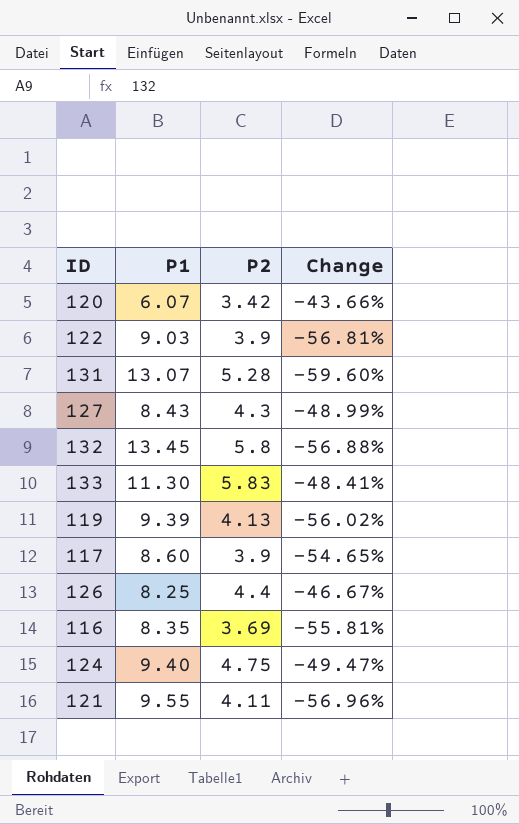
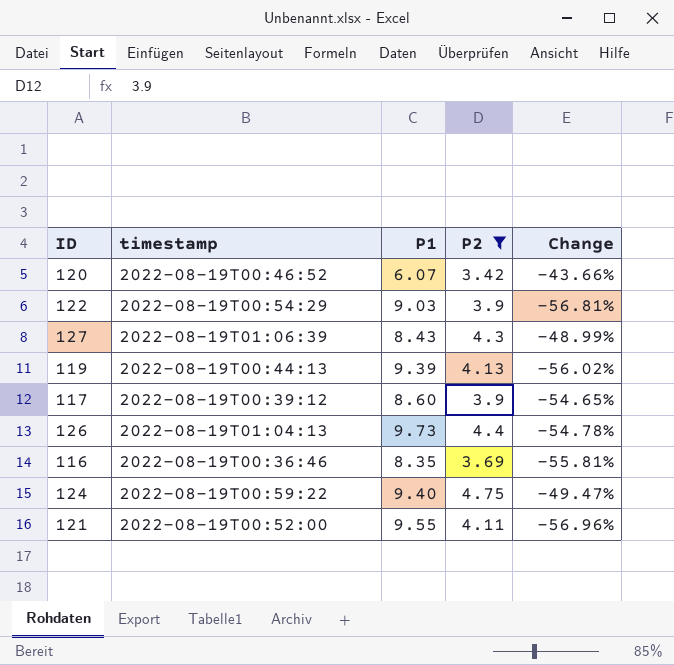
filter: none -> P2 <= 4.75
column timestamp | position: none -> 2
126 | P1: 8.25 -> 9.73
126 | Change: -46.67% -> -54.78%

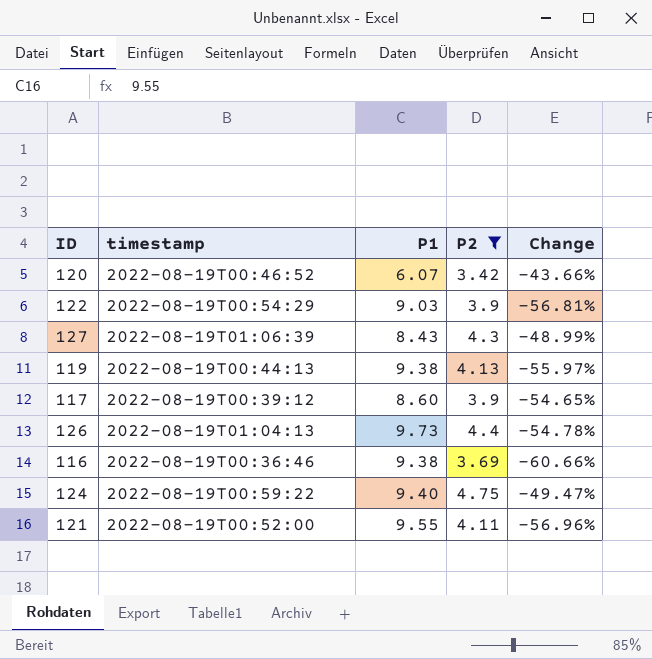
119 | P1: 9.39 -> 9.38
119 | Change: -56.02% -> -55.97%
116 | P1: 8.35 -> 9.38
116 | Change: -55.81% -> -60.66%

